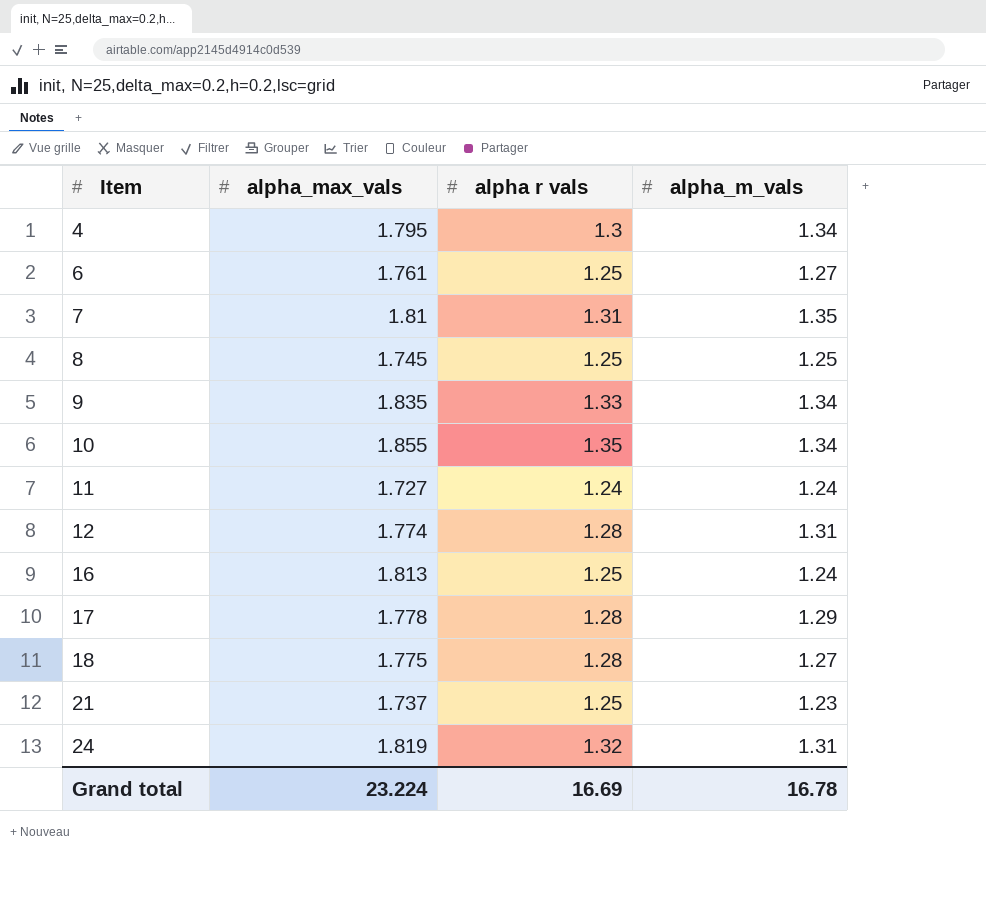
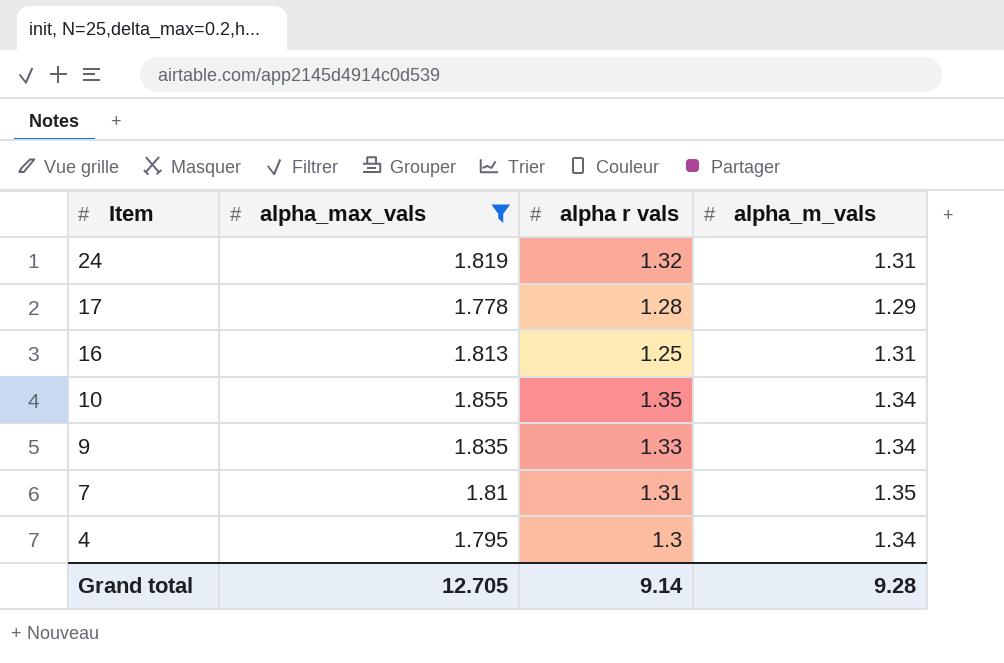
filter: none -> alpha_max_vals >= 1.778
row order: Item ascending -> Item descending
16 | alpha_m_vals: 1.24 -> 1.31
Grand total | alpha_max_vals: 23.224 -> 12.705
Grand total | alpha r vals: 16.69 -> 9.14
Grand total | alpha_m_vals: 16.78 -> 9.28

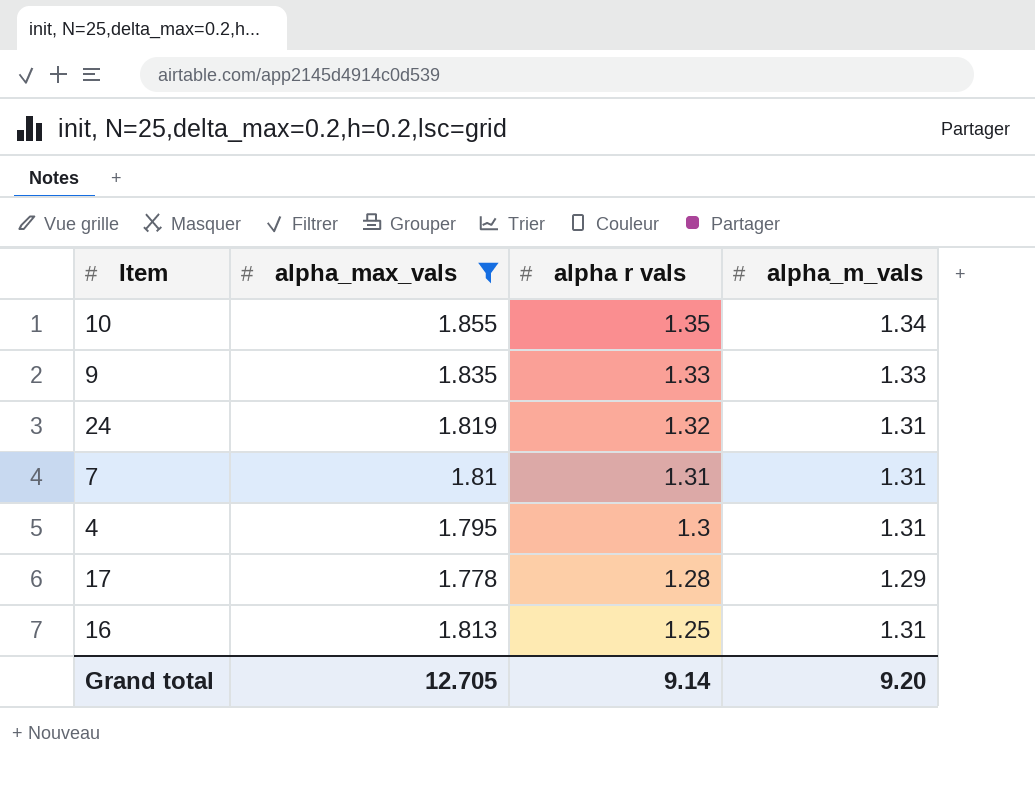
row order: Item descending -> alpha r vals descending
9 | alpha_m_vals: 1.34 -> 1.33
7 | alpha_m_vals: 1.35 -> 1.31
4 | alpha_m_vals: 1.34 -> 1.31
Grand total | alpha_m_vals: 9.28 -> 9.20

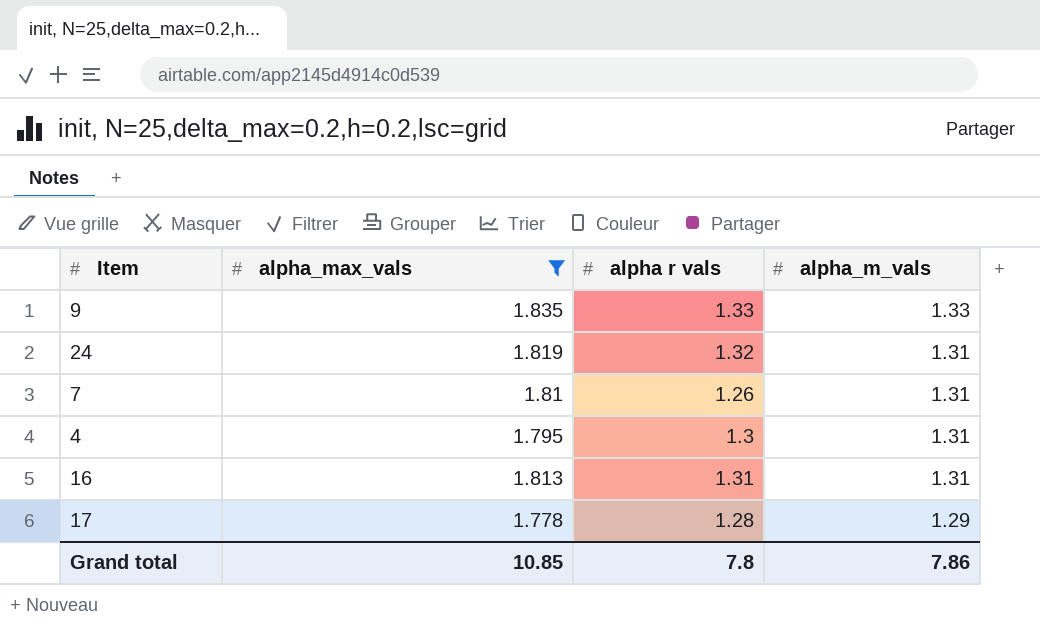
row order: alpha r vals descending -> alpha_m_vals descending
row 10: 1.855 | 1.35 | 1.34 -> none
7 | alpha r vals: 1.31 -> 1.26
16 | alpha r vals: 1.25 -> 1.31
Grand total | alpha_max_vals: 12.705 -> 10.85
Grand total | alpha r vals: 9.14 -> 7.8
Grand total | alpha_m_vals: 9.20 -> 7.86

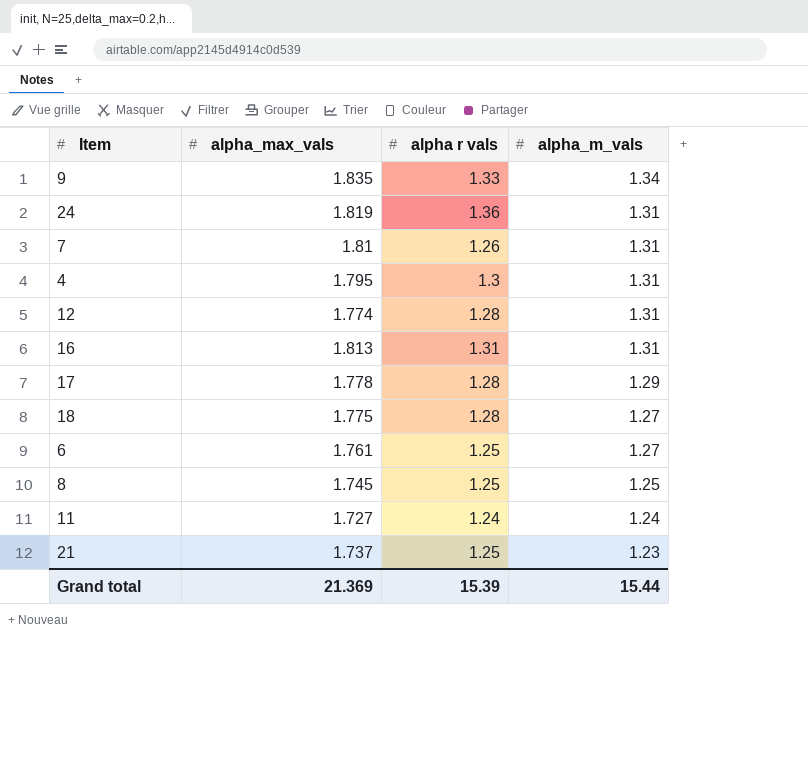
filter: alpha_max_vals >= 1.778 -> none
9 | alpha_m_vals: 1.33 -> 1.34
24 | alpha r vals: 1.32 -> 1.36
Grand total | alpha_max_vals: 10.85 -> 21.369
Grand total | alpha r vals: 7.8 -> 15.39
Grand total | alpha_m_vals: 7.86 -> 15.44

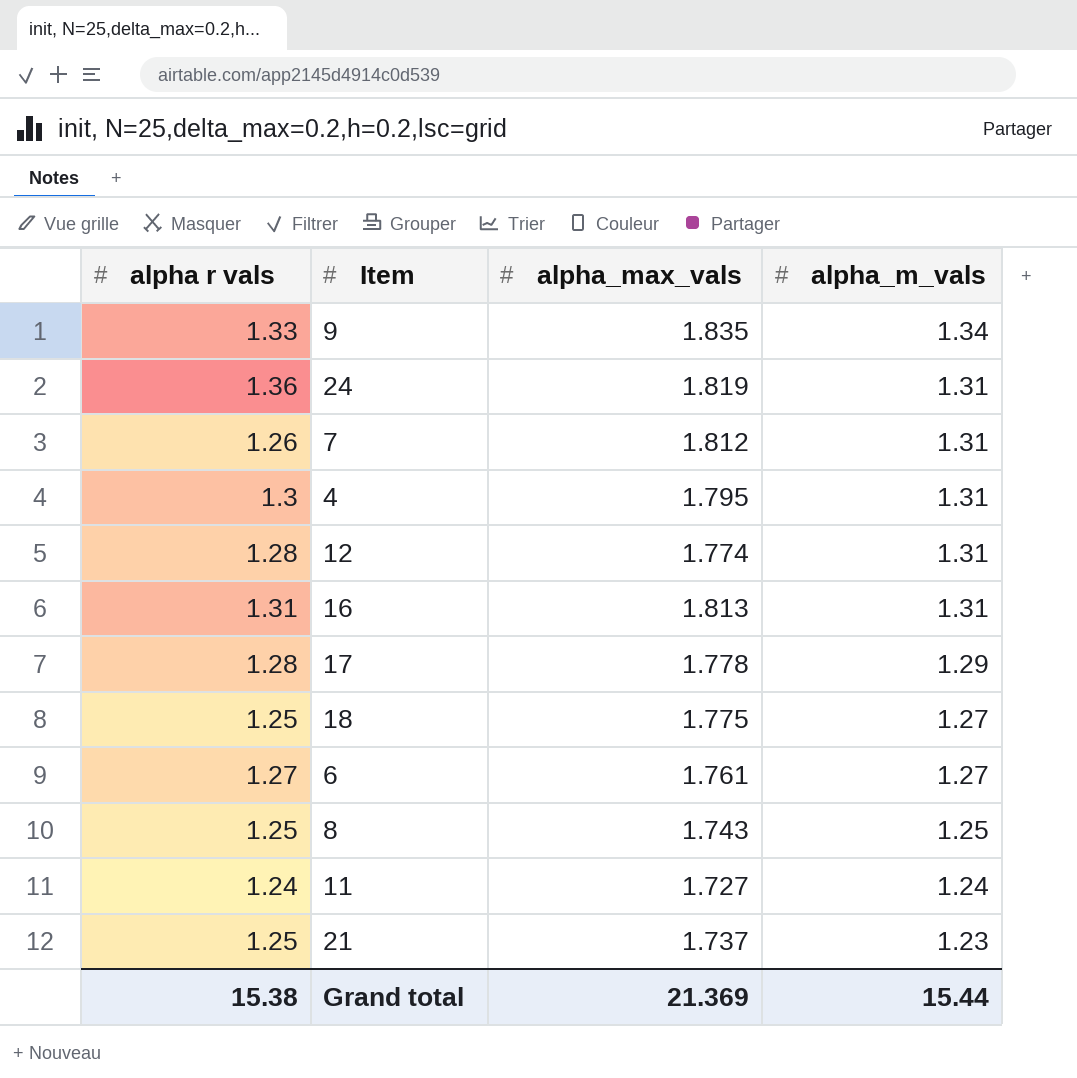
column alpha r vals | position: 3 -> 1
7 | alpha_max_vals: 1.81 -> 1.812
18 | alpha r vals: 1.28 -> 1.25
6 | alpha r vals: 1.25 -> 1.27
8 | alpha_max_vals: 1.745 -> 1.743
Grand total | alpha r vals: 15.39 -> 15.38

